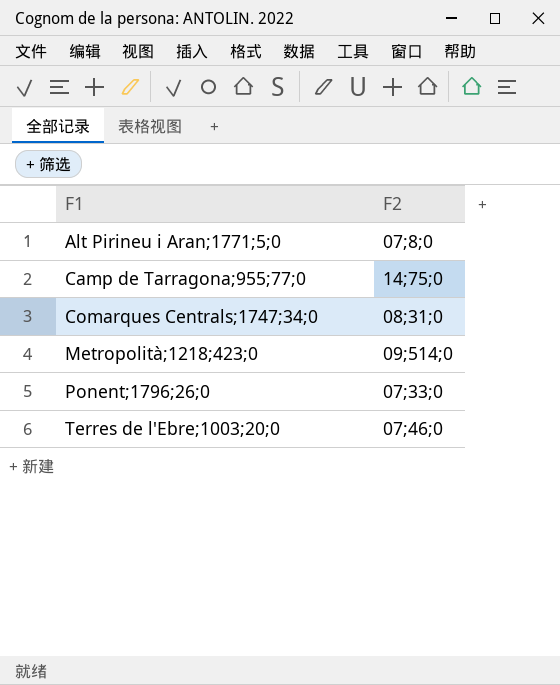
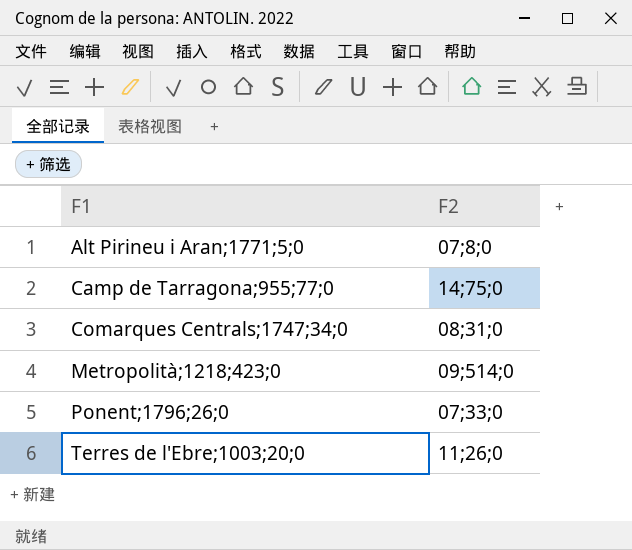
Terres de l'Ebre;1003;20;0 | F2: 07;46;0 -> 11;26;0

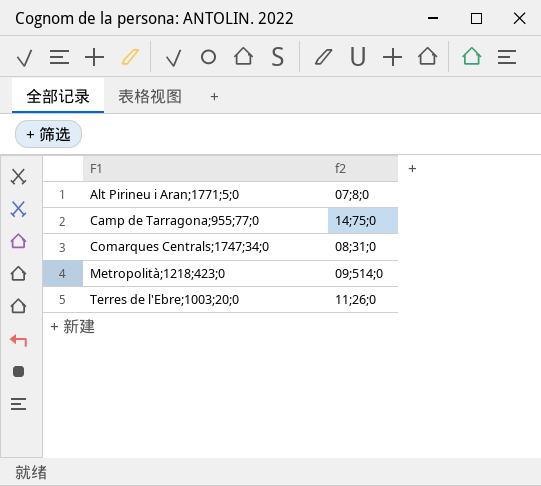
column name: F2 -> f2
row Ponent;1796;26;0: 07;33;0 -> none

